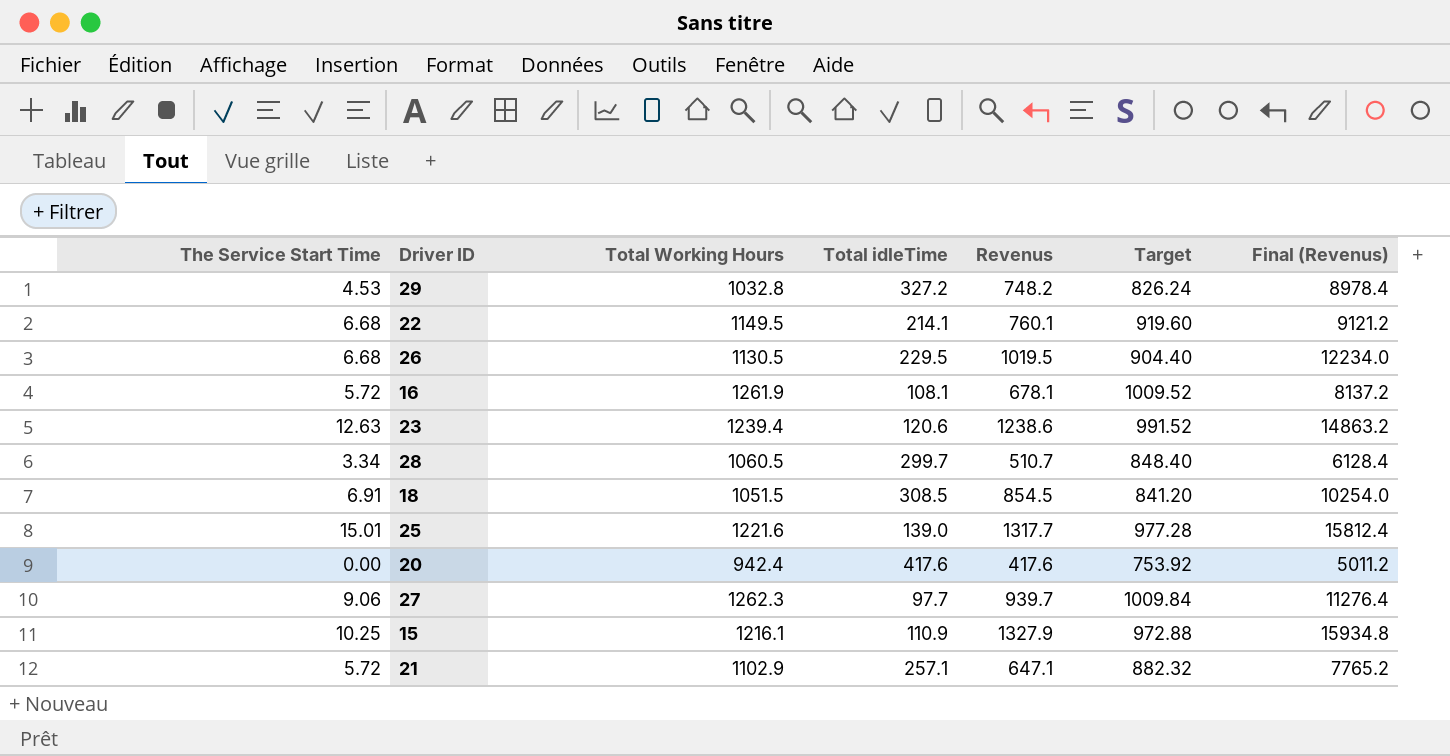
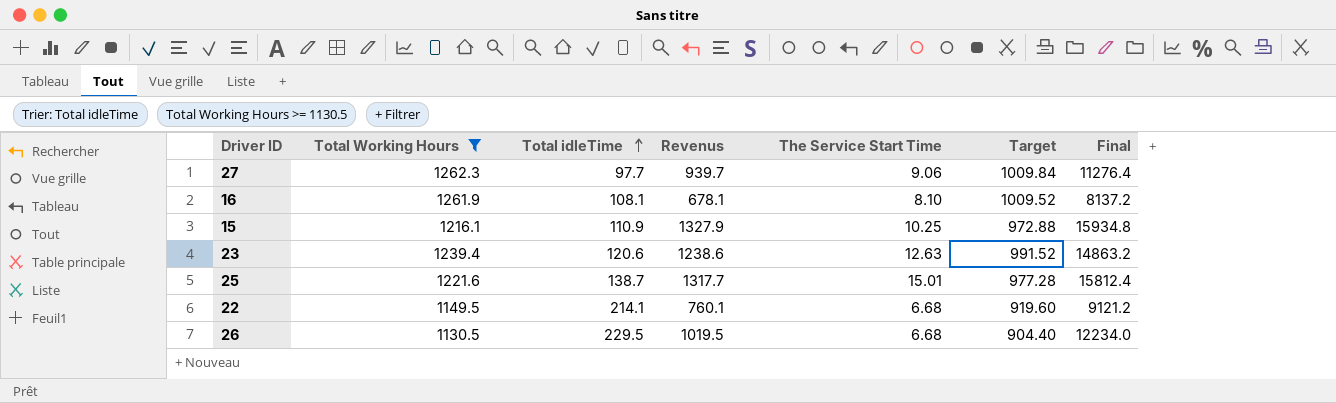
filter: none -> Total Working Hours >= 1130.5
row order: none -> Total idleTime ascending
column The Service Start Time | position: 1 -> 5
column name: Final (Revenus) -> Final
16 | The Service Start Time: 5.72 -> 8.10
25 | Total idleTime: 139.0 -> 138.7

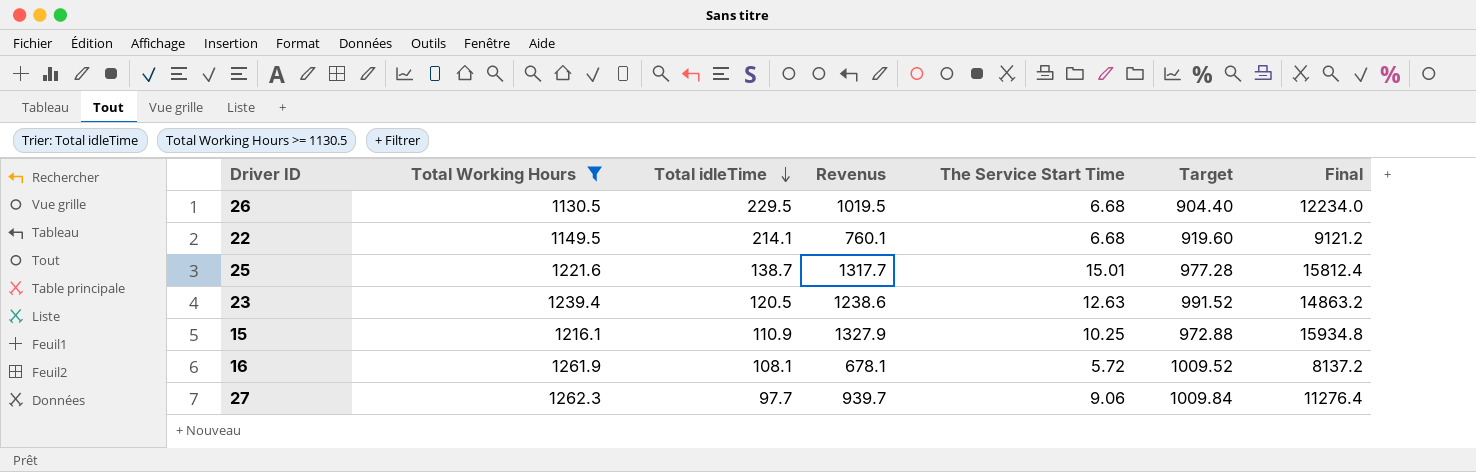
row order: Total idleTime ascending -> Total idleTime descending
23 | Total idleTime: 120.6 -> 120.5
16 | The Service Start Time: 8.10 -> 5.72

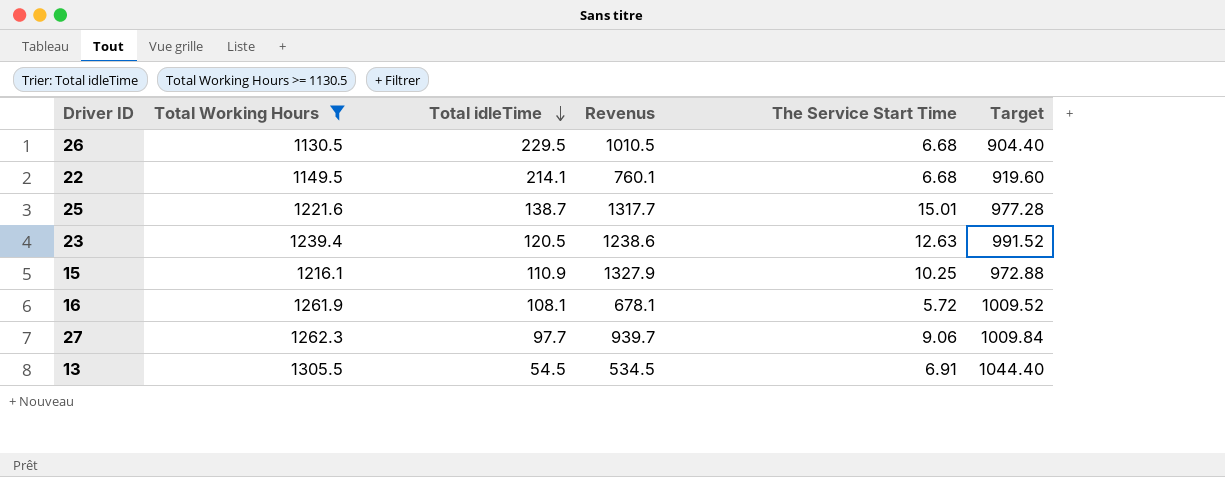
column Final | formula: [Revenus] * 12 -> none
26 | Revenus: 1019.5 -> 1010.5
row 13: none -> 1305.5 | 54.5 | 534.5 | 6.91 | 1044.40

